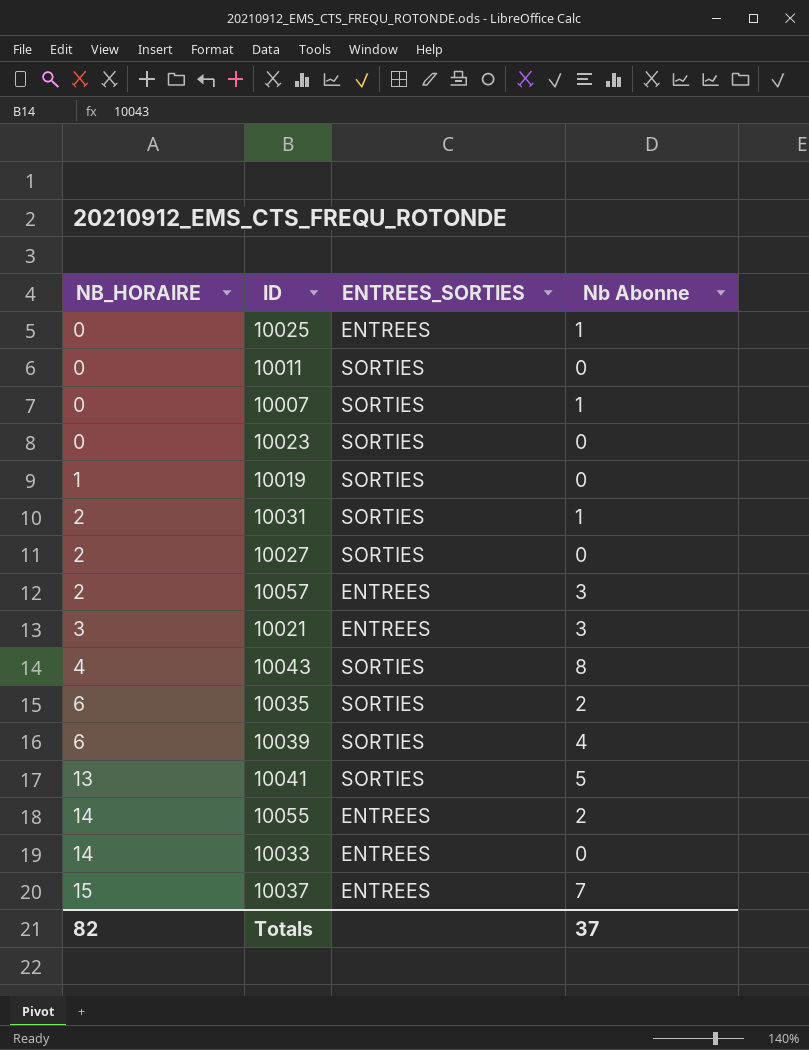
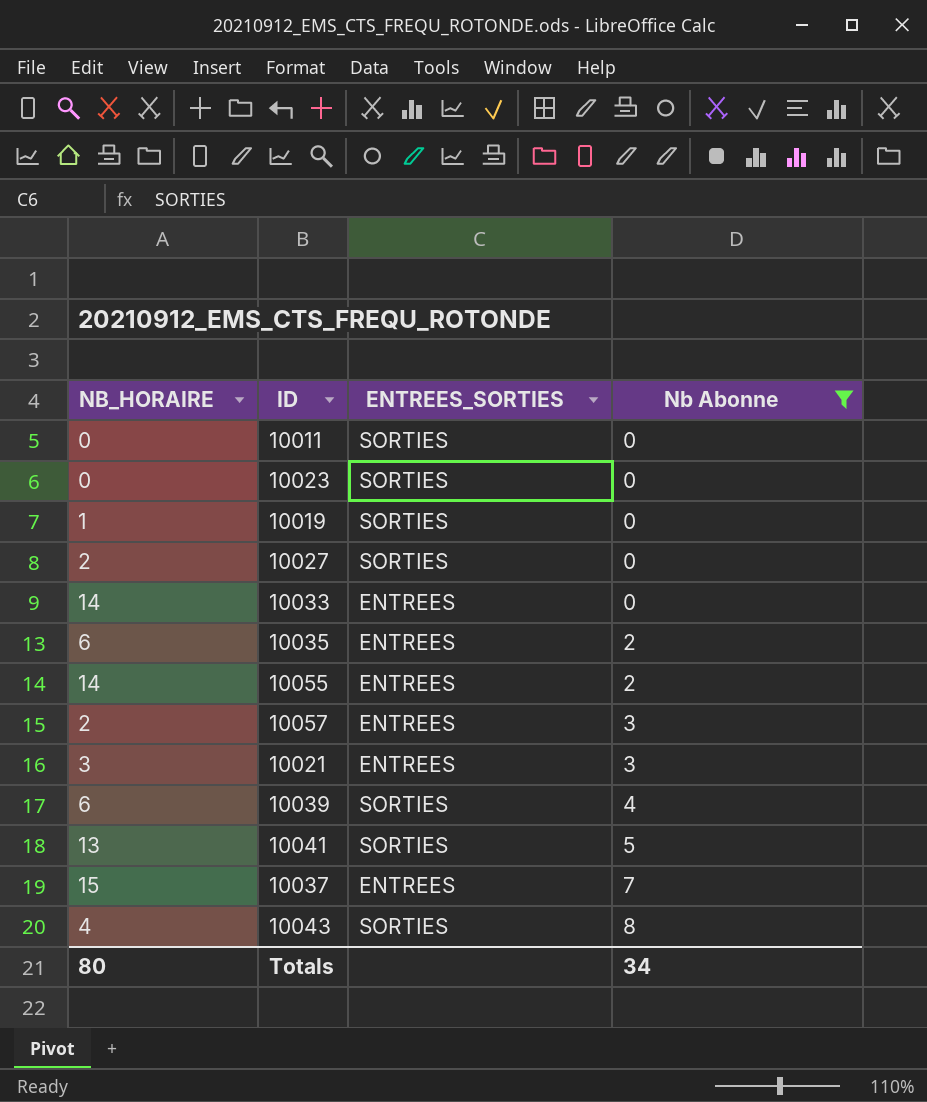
filter: none -> Nb Abonne != 1
row order: NB_HORAIRE ascending -> Nb Abonne ascending
10035 | ENTREES_SORTIES: SORTIES -> ENTREES
Totals | NB_HORAIRE: 82 -> 80
Totals | Nb Abonne: 37 -> 34

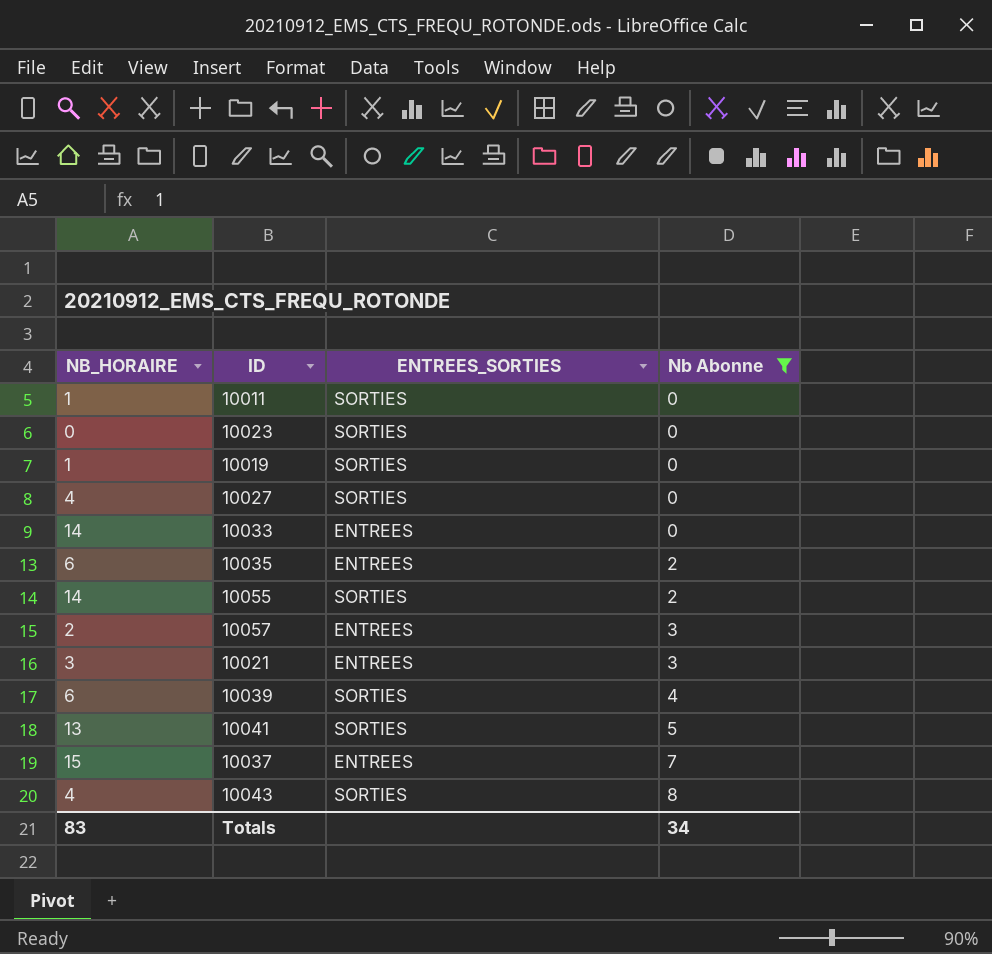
10011 | NB_HORAIRE: 0 -> 1
10027 | NB_HORAIRE: 2 -> 4
10055 | ENTREES_SORTIES: ENTREES -> SORTIES
Totals | NB_HORAIRE: 80 -> 83

